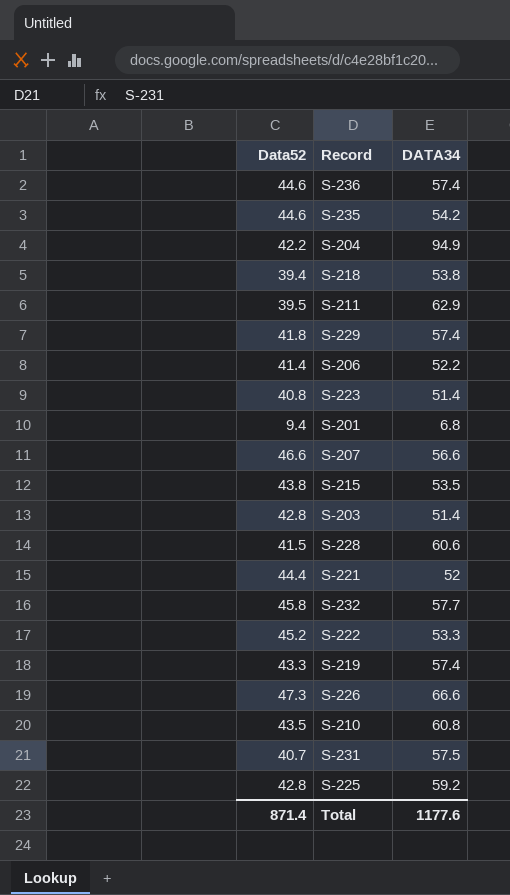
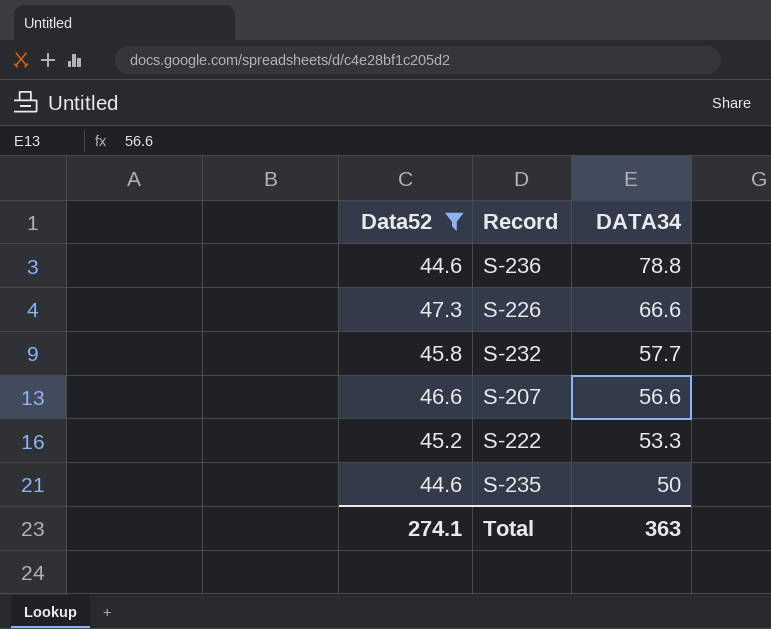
filter: none -> Data52 >= 44.6
row order: none -> DATA34 descending
S-236 | DATA34: 57.4 -> 78.8
S-235 | DATA34: 54.2 -> 50
Total | Data52: 871.4 -> 274.1
Total | DATA34: 1177.6 -> 363

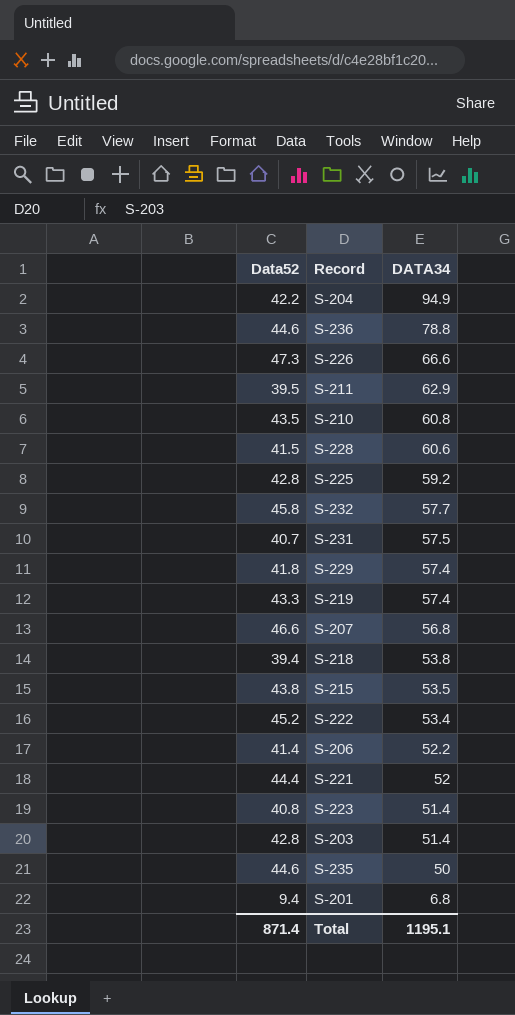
filter: Data52 >= 44.6 -> none
S-207 | DATA34: 56.6 -> 56.8
S-222 | DATA34: 53.3 -> 53.4
Total | Data52: 274.1 -> 871.4
Total | DATA34: 363 -> 1195.1

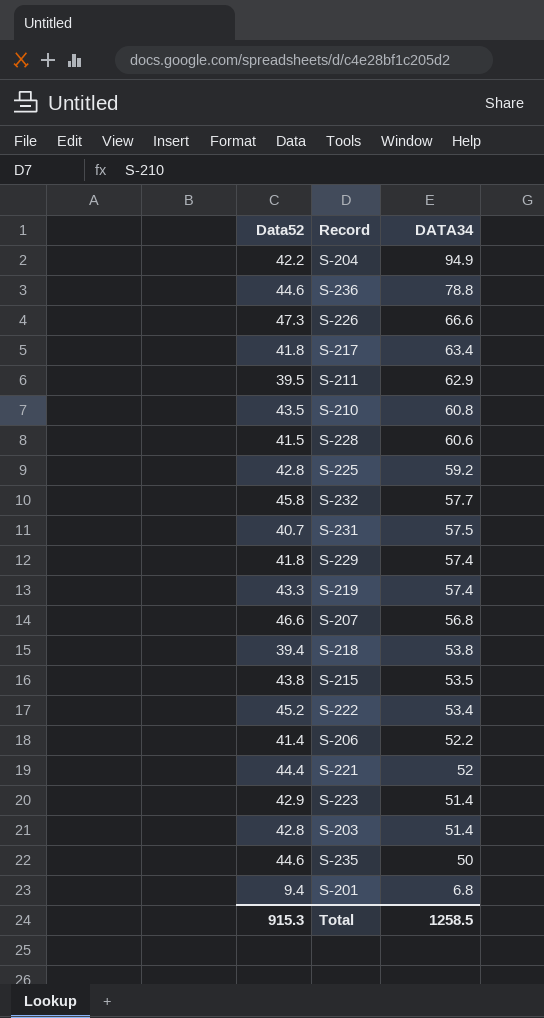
row S-217: none -> 41.8 | 63.4
S-223 | Data52: 40.8 -> 42.9
Total | Data52: 871.4 -> 915.3
Total | DATA34: 1195.1 -> 1258.5

